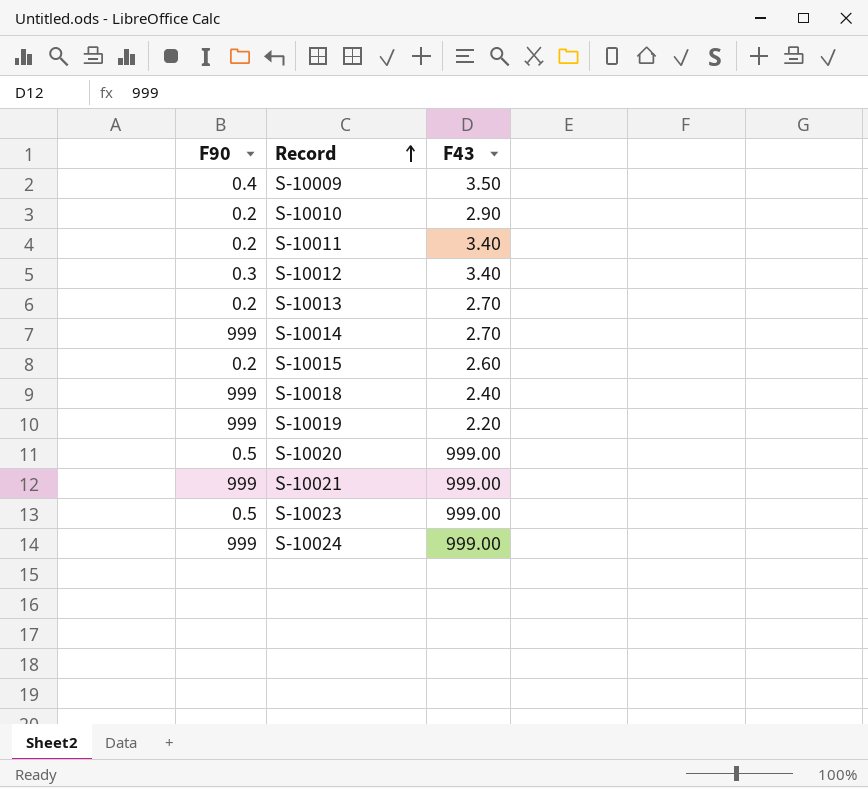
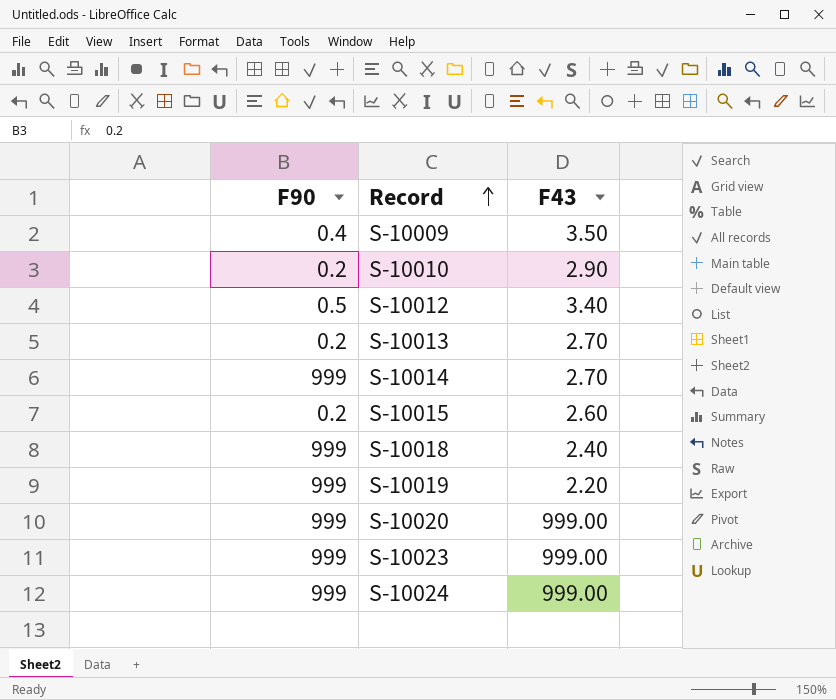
row S-10011: 0.2 | 3.40 -> none
row S-10021: 999 | 999.00 -> none
S-10012 | F90: 0.3 -> 0.5
S-10020 | F90: 0.5 -> 999
S-10023 | F90: 0.5 -> 999

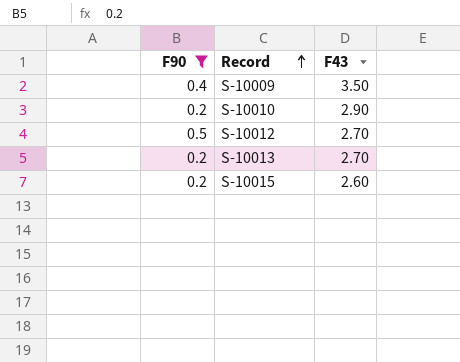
filter: none -> F90 != 999
S-10012 | F43: 3.40 -> 2.70

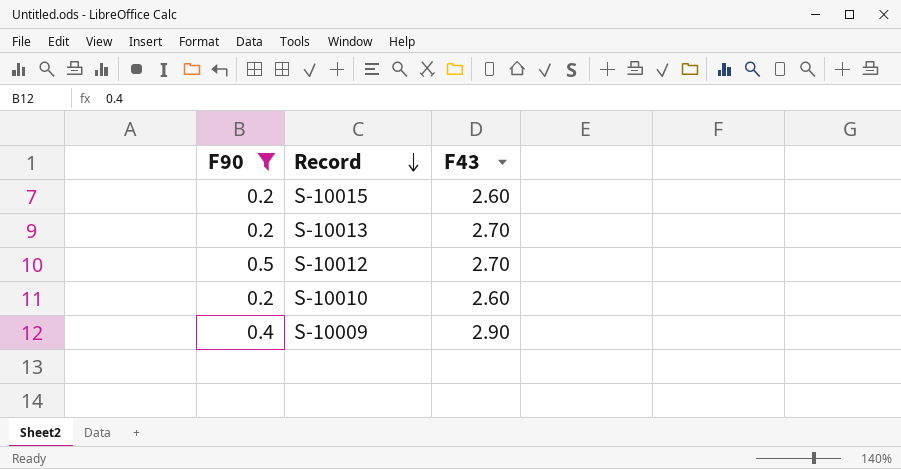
row order: Record ascending -> Record descending
S-10010 | F43: 2.90 -> 2.60
S-10009 | F43: 3.50 -> 2.90

